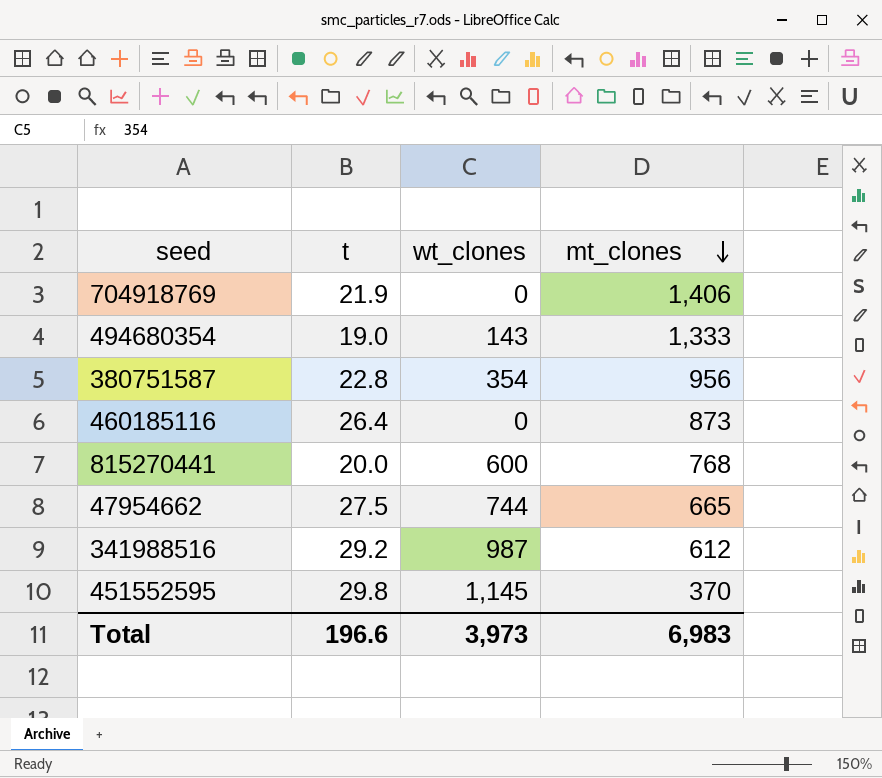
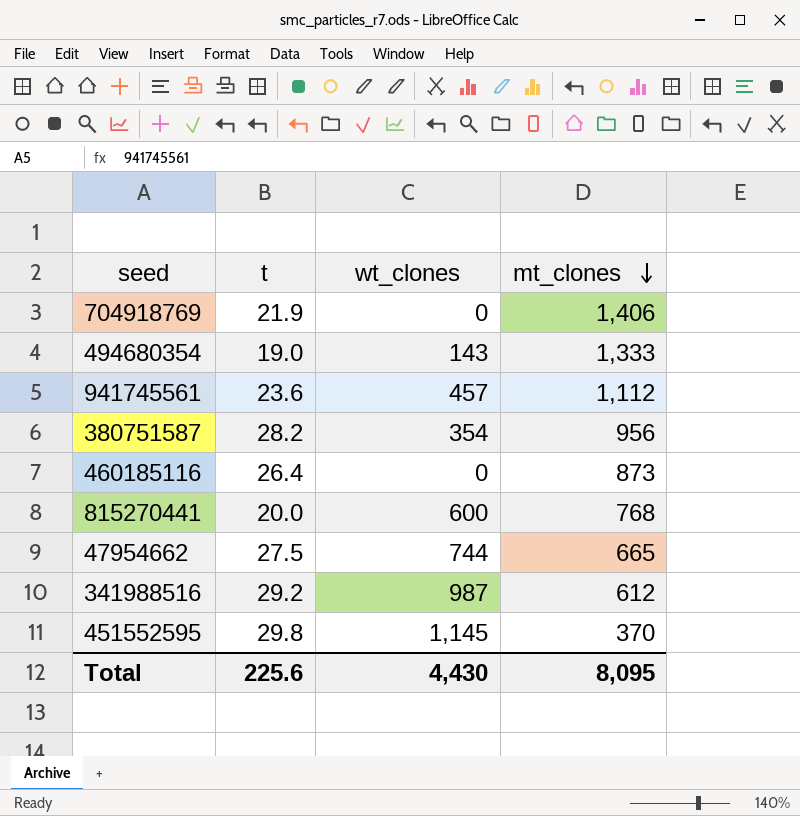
row 941745561: none -> 23.6 | 457 | 1,112
380751587 | t: 22.8 -> 28.2
Total | t: 196.6 -> 225.6
Total | wt_clones: 3,973 -> 4,430
Total | mt_clones: 6,983 -> 8,095

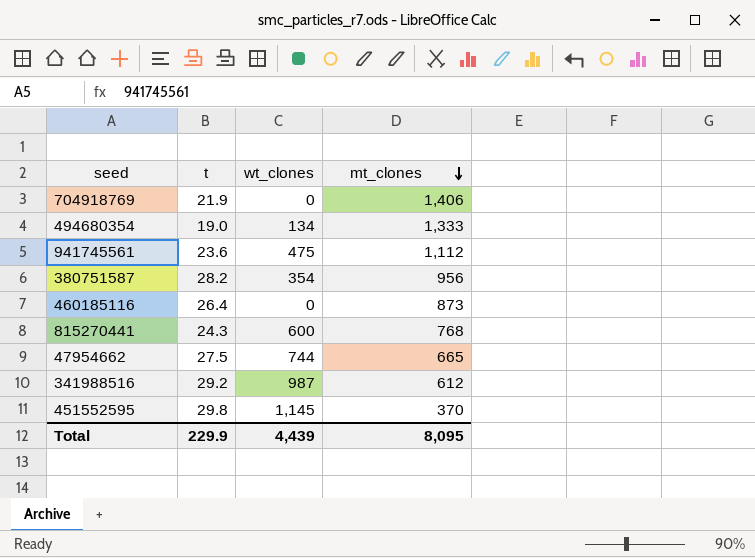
494680354 | wt_clones: 143 -> 134
941745561 | wt_clones: 457 -> 475
815270441 | t: 20.0 -> 24.3
Total | t: 225.6 -> 229.9
Total | wt_clones: 4,430 -> 4,439

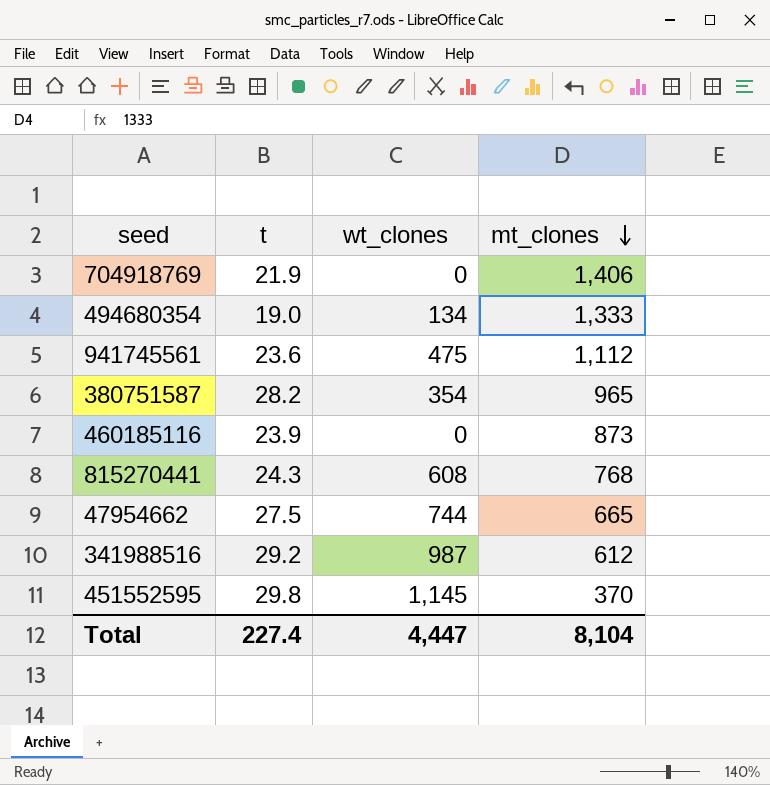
380751587 | mt_clones: 956 -> 965
460185116 | t: 26.4 -> 23.9
815270441 | wt_clones: 600 -> 608
Total | t: 229.9 -> 227.4
Total | wt_clones: 4,439 -> 4,447
Total | mt_clones: 8,095 -> 8,104

